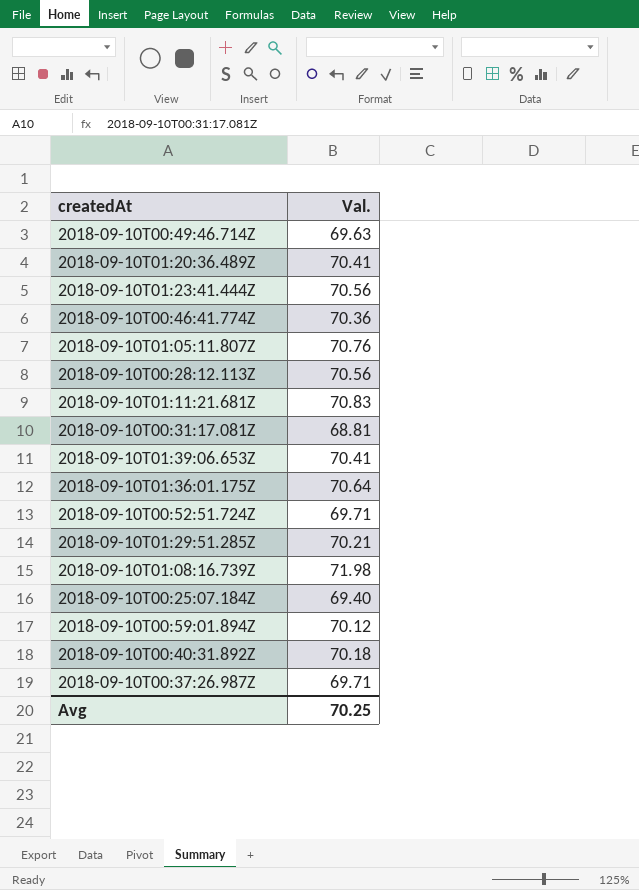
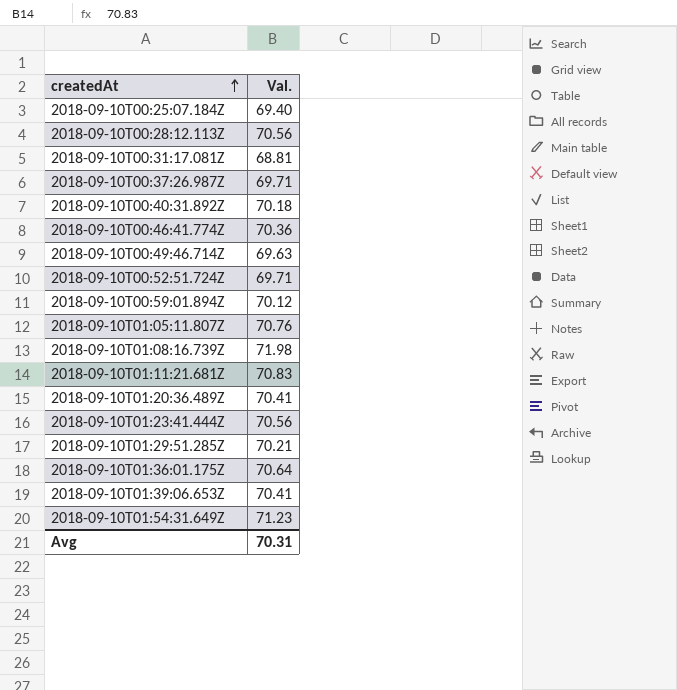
row order: none -> createdAt ascending
row 2018-09-10T01:54:31.649Z: none -> 71.23
Avg | Val.: 70.25 -> 70.31

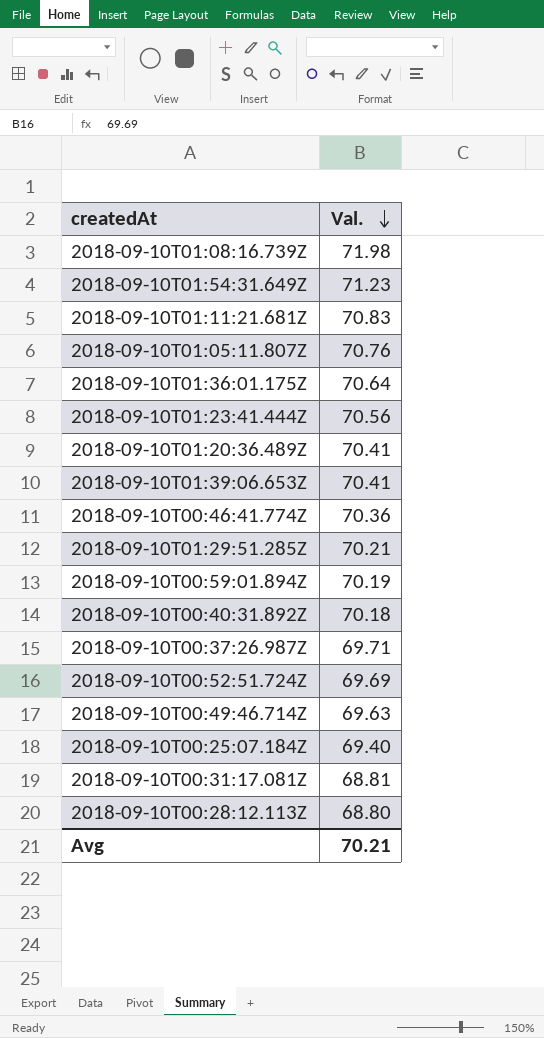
row order: createdAt ascending -> Val. descending
2018-09-10T00:59:01.894Z | Val.: 70.12 -> 70.19
2018-09-10T00:52:51.724Z | Val.: 69.71 -> 69.69
2018-09-10T00:28:12.113Z | Val.: 70.56 -> 68.80
Avg | Val.: 70.31 -> 70.21

